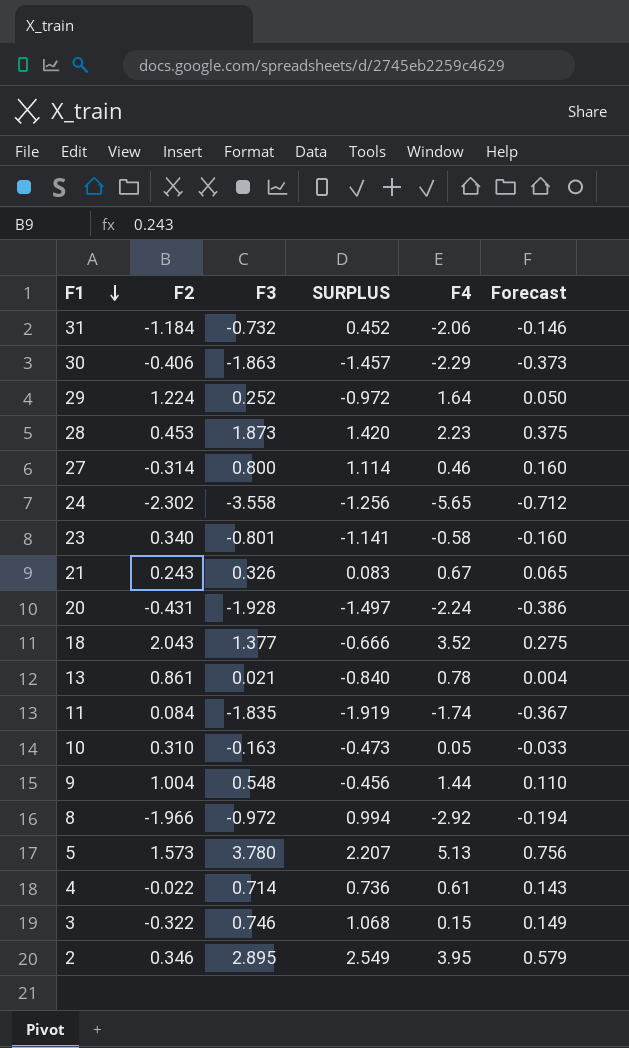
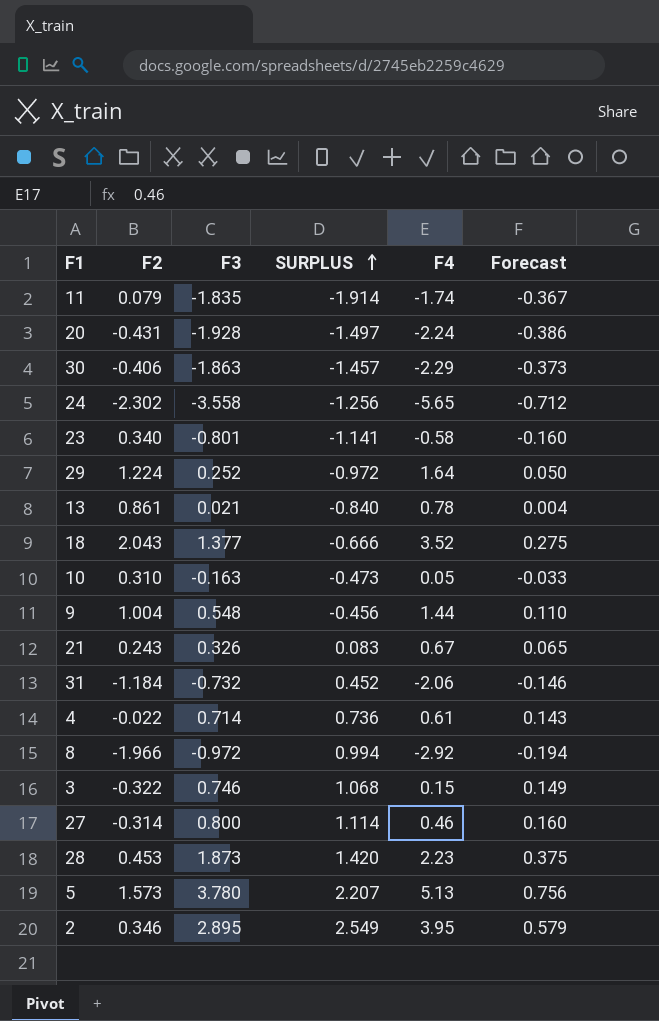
row order: F1 descending -> SURPLUS ascending
11 | F2: 0.084 -> 0.079
11 | SURPLUS: -1.919 -> -1.914

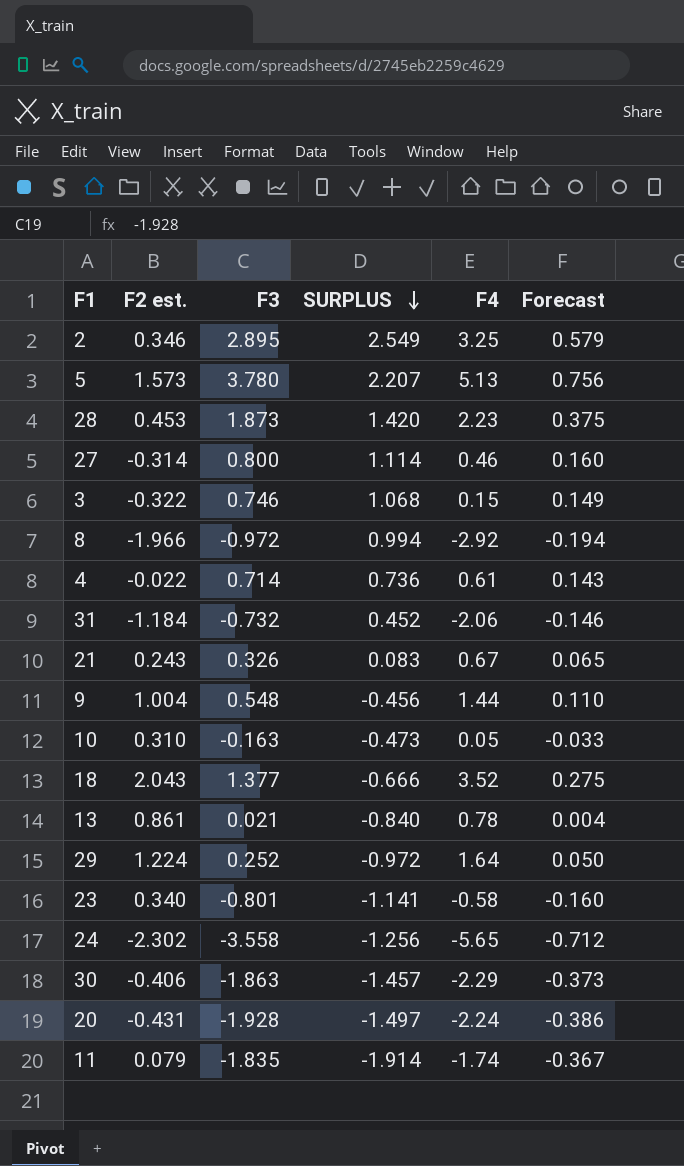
row order: SURPLUS ascending -> SURPLUS descending
column name: F2 -> F2 est.
2 | F4: 3.95 -> 3.25

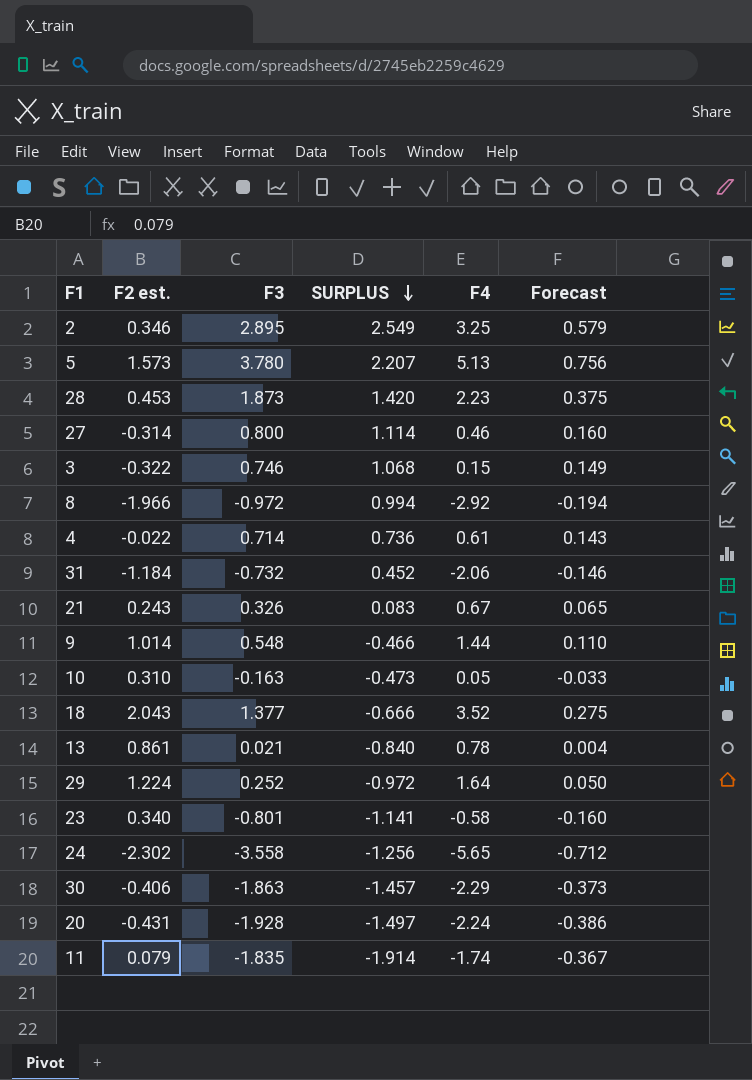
9 | F2 est.: 1.004 -> 1.014
9 | SURPLUS: -0.456 -> -0.466

